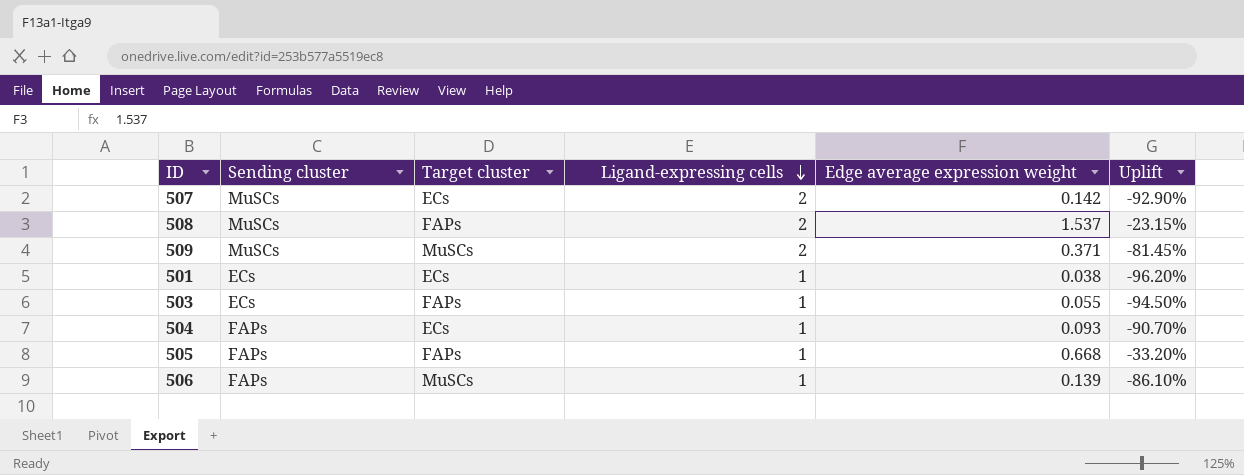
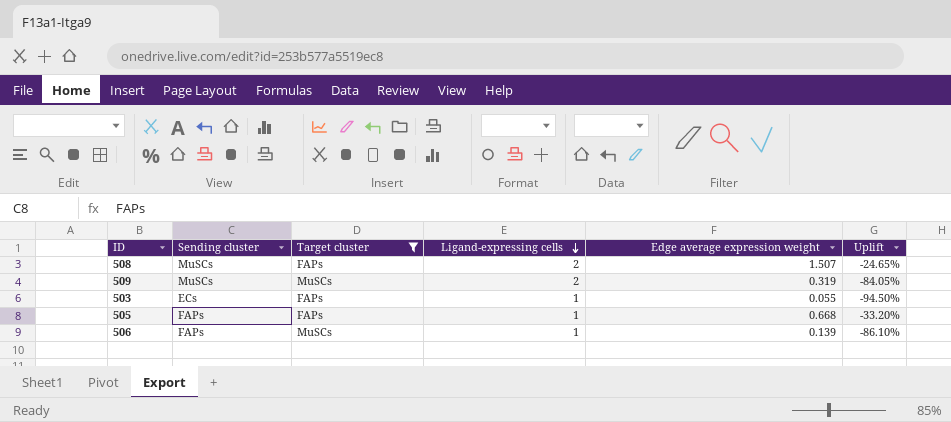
filter: none -> Target cluster != ECs
508 | Edge average expression weight: 1.537 -> 1.507
508 | Uplift: -23.15% -> -24.65%
509 | Edge average expression weight: 0.371 -> 0.319
509 | Uplift: -81.45% -> -84.05%

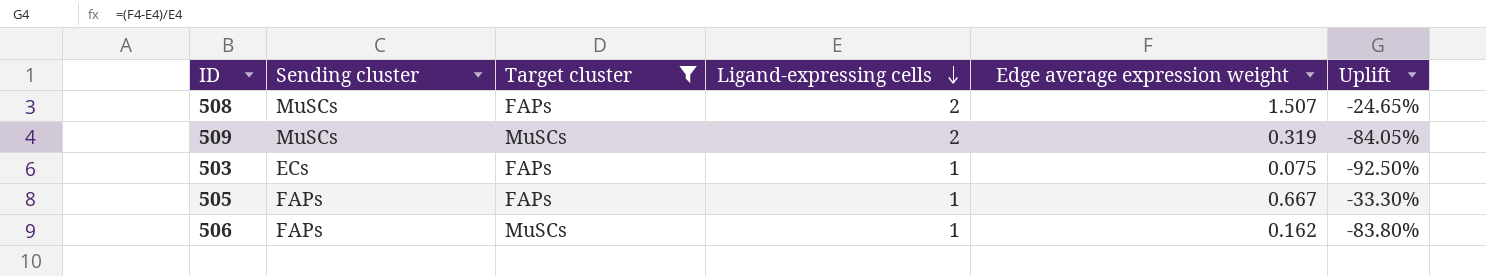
503 | Edge average expression weight: 0.055 -> 0.075
503 | Uplift: -94.50% -> -92.50%
505 | Edge average expression weight: 0.668 -> 0.667
505 | Uplift: -33.20% -> -33.30%
506 | Edge average expression weight: 0.139 -> 0.162
506 | Uplift: -86.10% -> -83.80%

